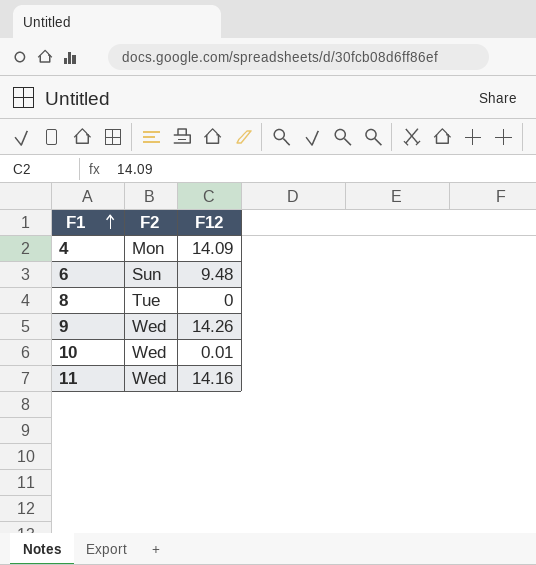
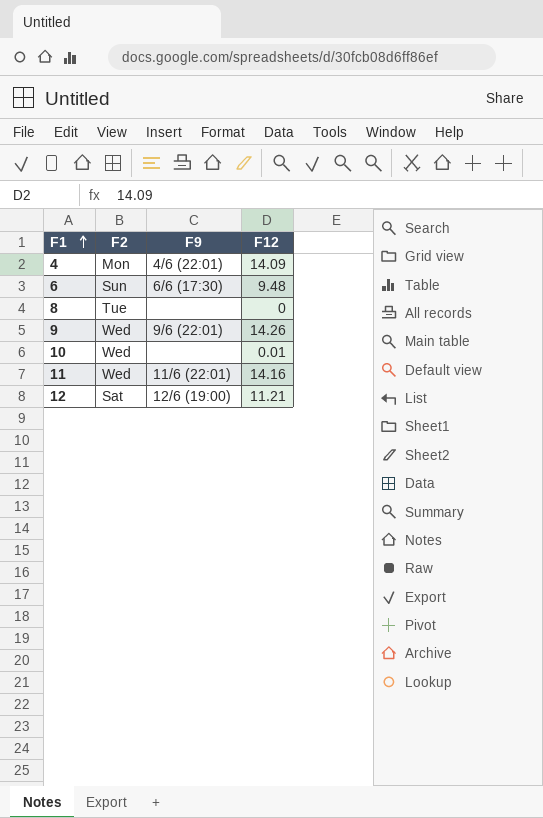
column F9 | position: none -> 3
row 12: none -> Sat | 12/6 (19:00) | 11.21

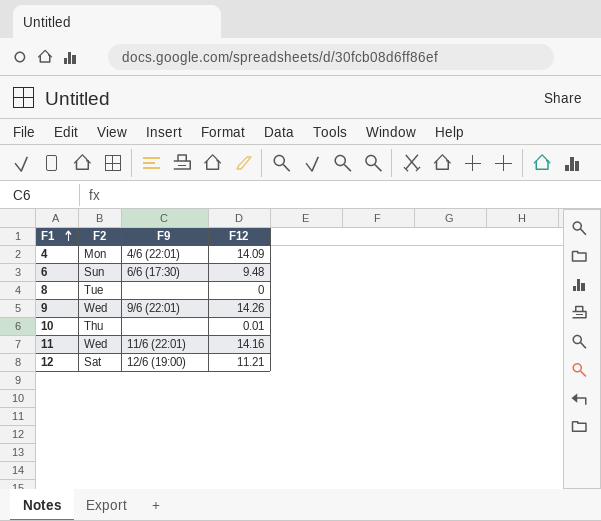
10 | F2: Wed -> Thu

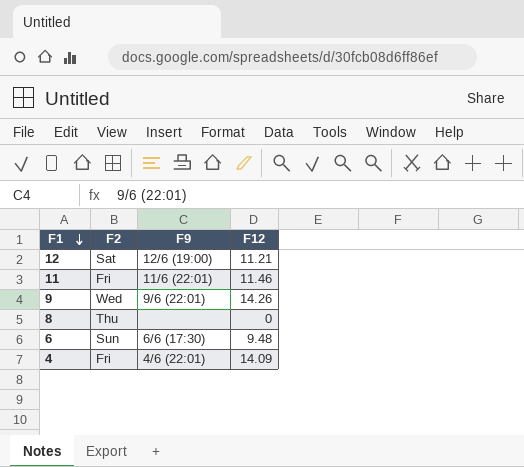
row order: F1 ascending -> F1 descending
row 10: Thu | none | 0.01 -> none
11 | F2: Wed -> Fri
11 | F12: 14.16 -> 11.46
8 | F2: Tue -> Thu
4 | F2: Mon -> Fri

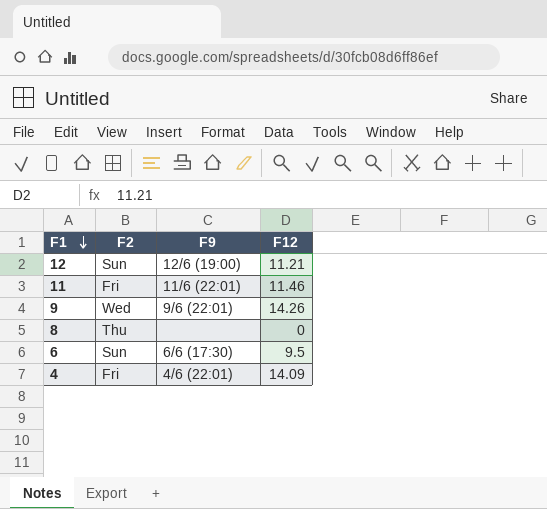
12 | F2: Sat -> Sun
6 | F12: 9.48 -> 9.5

